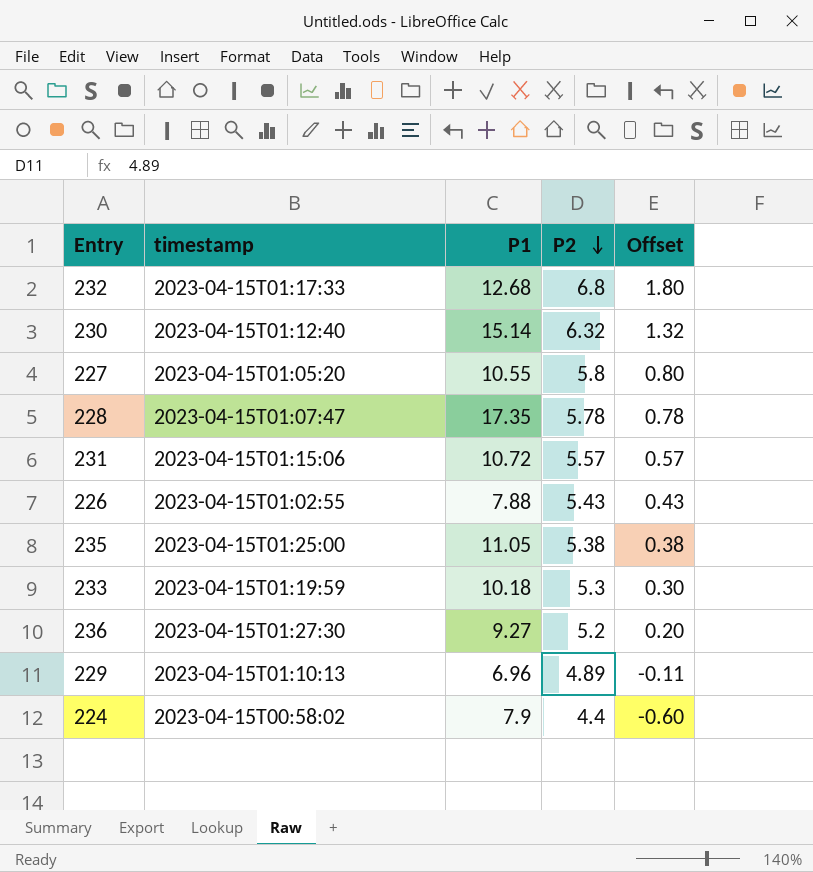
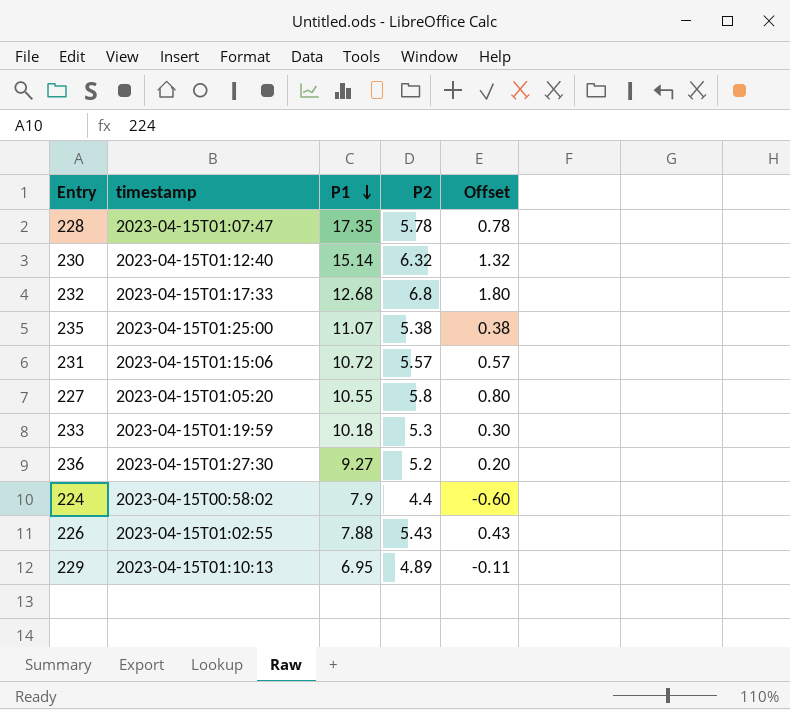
row order: P2 descending -> P1 descending
235 | P1: 11.05 -> 11.07
229 | P1: 6.96 -> 6.95

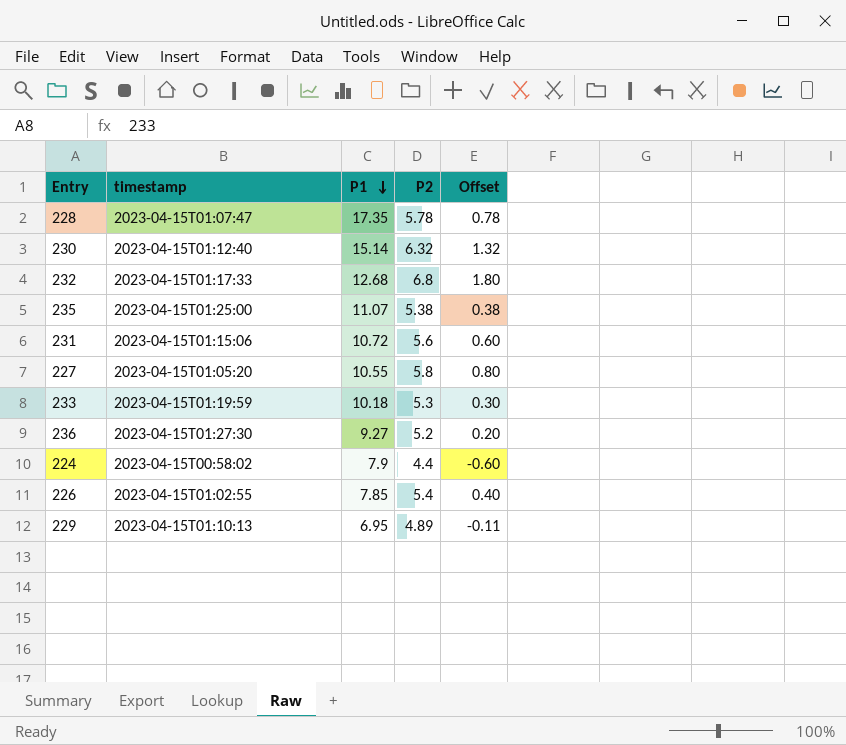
231 | P2: 5.57 -> 5.6
231 | Offset: 0.57 -> 0.60
226 | P1: 7.88 -> 7.85
226 | P2: 5.43 -> 5.4
226 | Offset: 0.43 -> 0.40

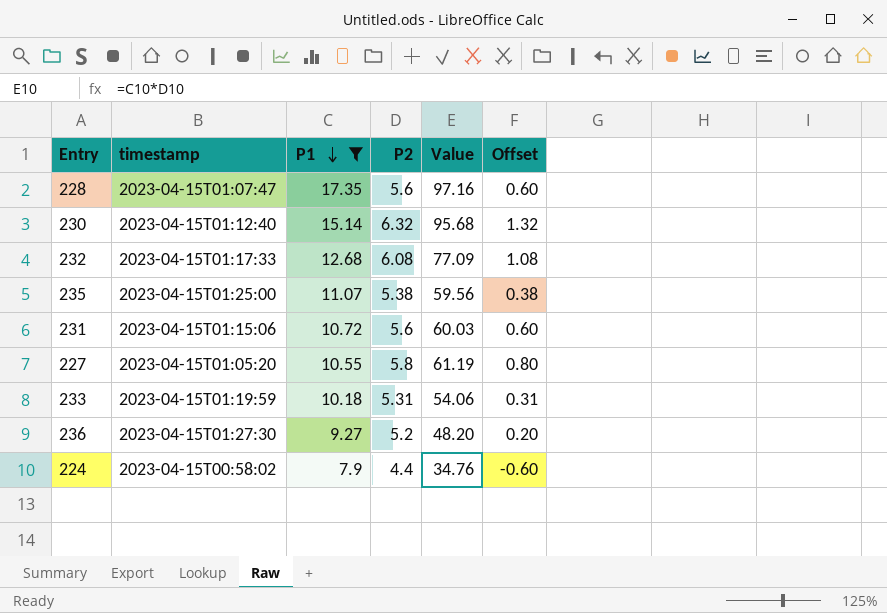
filter: none -> P1 >= 7.9
column Value | formula: none -> [P1] * [P2]
228 | P2: 5.78 -> 5.6
228 | Offset: 0.78 -> 0.60
232 | P2: 6.8 -> 6.08
232 | Offset: 1.80 -> 1.08
233 | P2: 5.3 -> 5.31
233 | Offset: 0.30 -> 0.31

